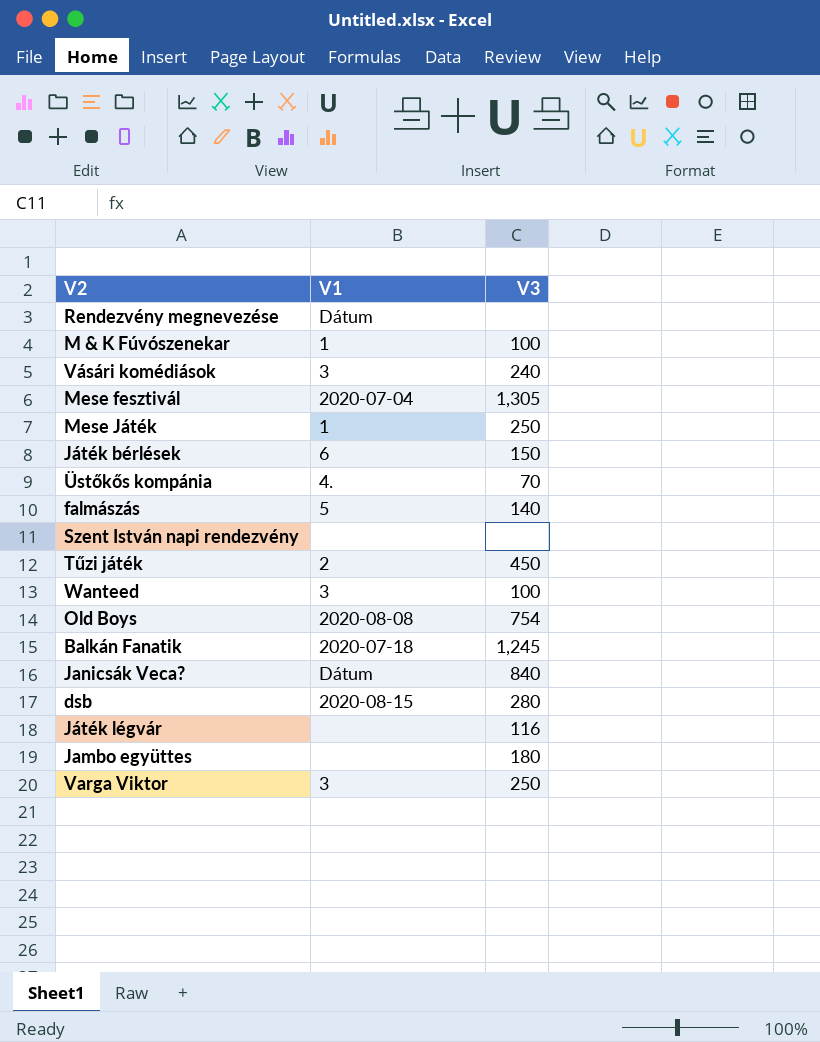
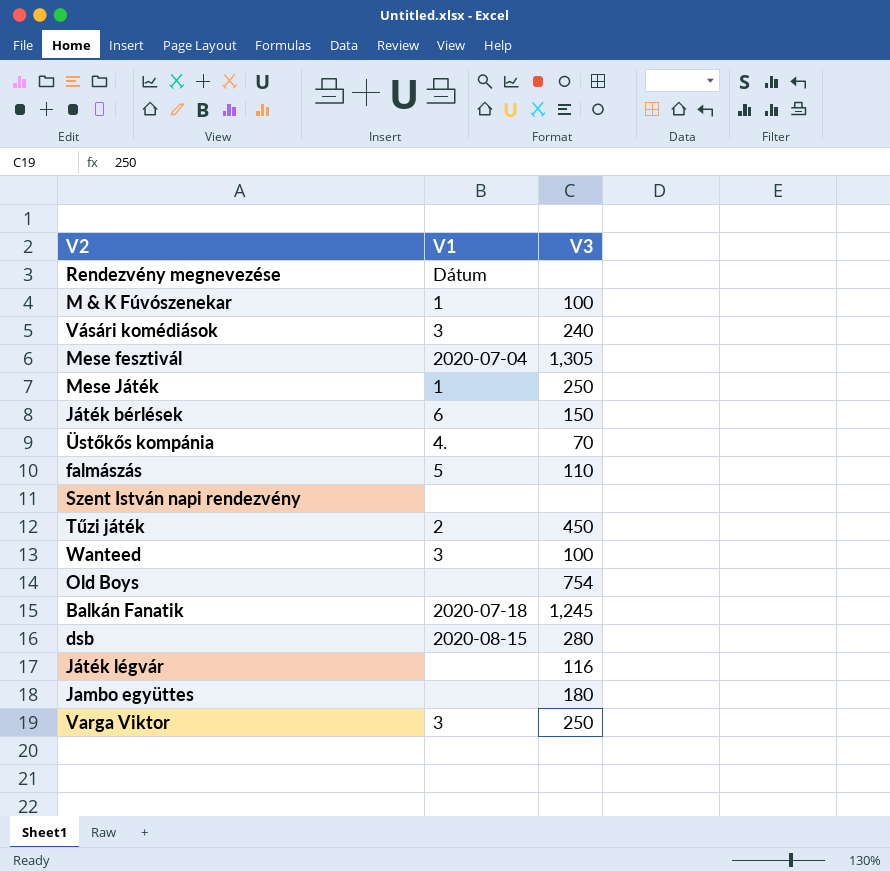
row Janicsák Veca?: Dátum | 840 -> none
falmászás | V3: 140 -> 110
Old Boys | V1: 2020-08-08 -> none

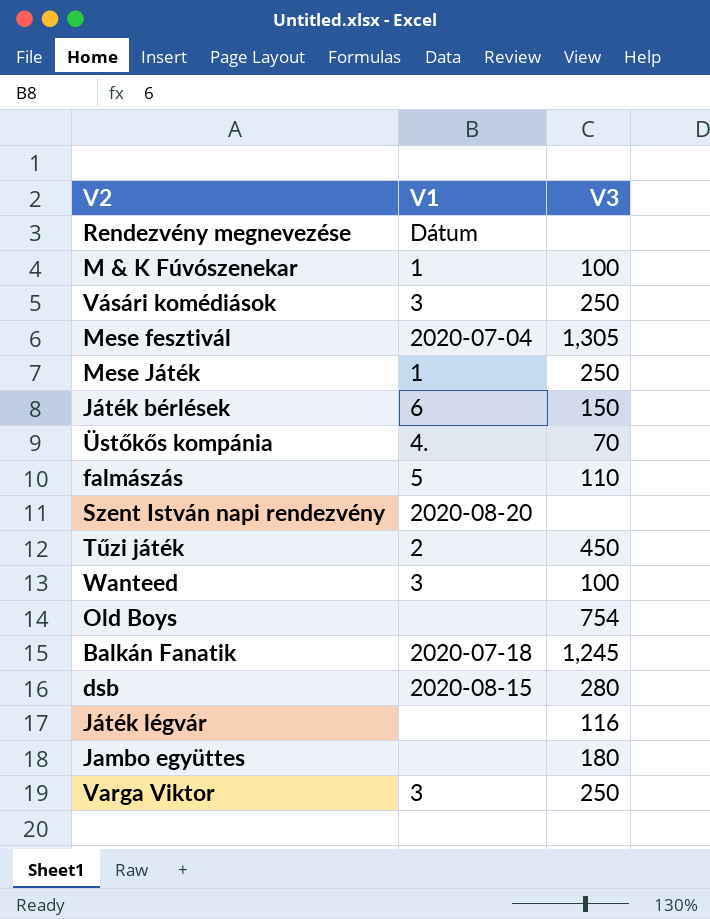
Vásári komédiások | V3: 240 -> 250
Szent István napi rendezvény | V1: none -> 2020-08-20

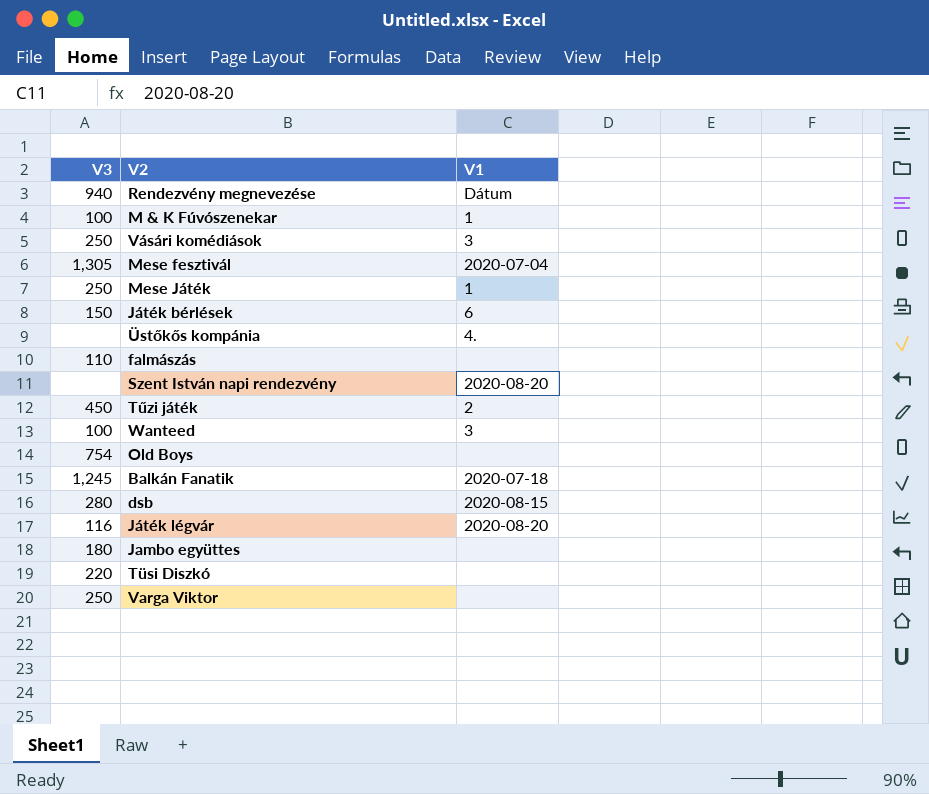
column V3 | position: 3 -> 1
Rendezvény megnevezése | V3: none -> 940
Üstőkős kompánia | V3: 70 -> none
falmászás | V1: 5 -> none
Játék légvár | V1: none -> 2020-08-20
row Tüsi Diszkó: none -> 220 | none
Varga Viktor | V1: 3 -> none

